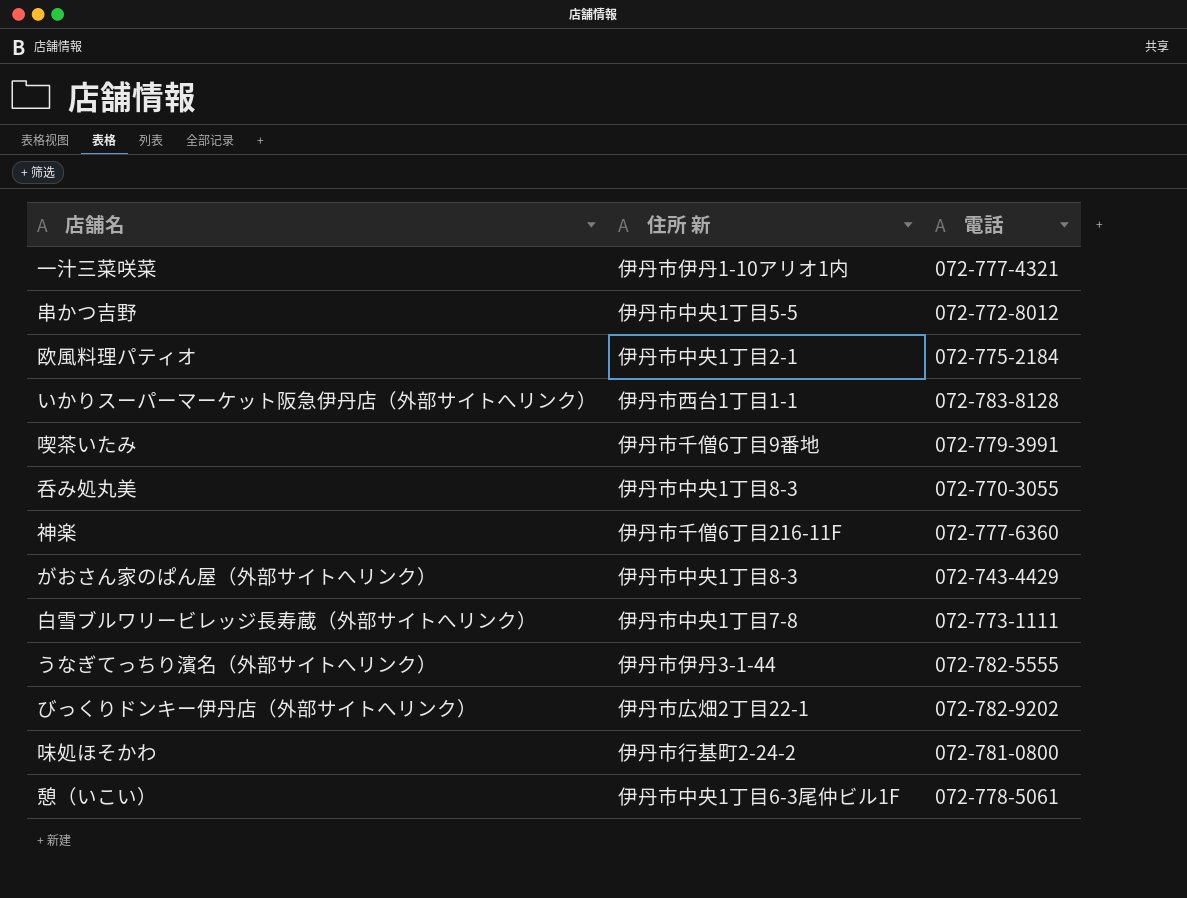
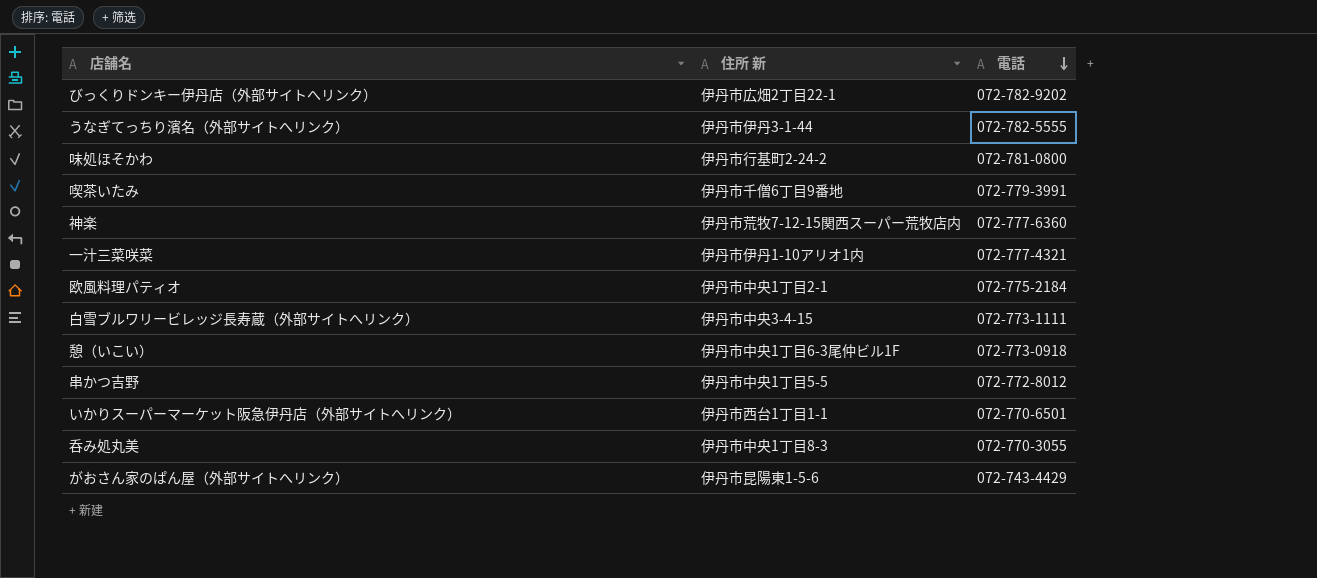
row order: none -> 電話 descending
神楽 | 住所 新: 伊丹市千僧6丁目216-11F -> 伊丹市荒牧7-12-15関西スーパー荒牧店内
白雪ブルワリービレッジ長寿蔵（外部サイトへリンク） | 住所 新: 伊丹市中央1丁目7-8 -> 伊丹市中央3-4-15
憩（いこい） | 電話: 072-778-5061 -> 072-773-0918
いかりスーパーマーケット阪急伊丹店（外部サイトへリンク） | 電話: 072-783-8128 -> 072-770-6501
がおさん家のぱん屋（外部サイトへリンク） | 住所 新: 伊丹市中央1丁目8-3 -> 伊丹市昆陽東1-5-6

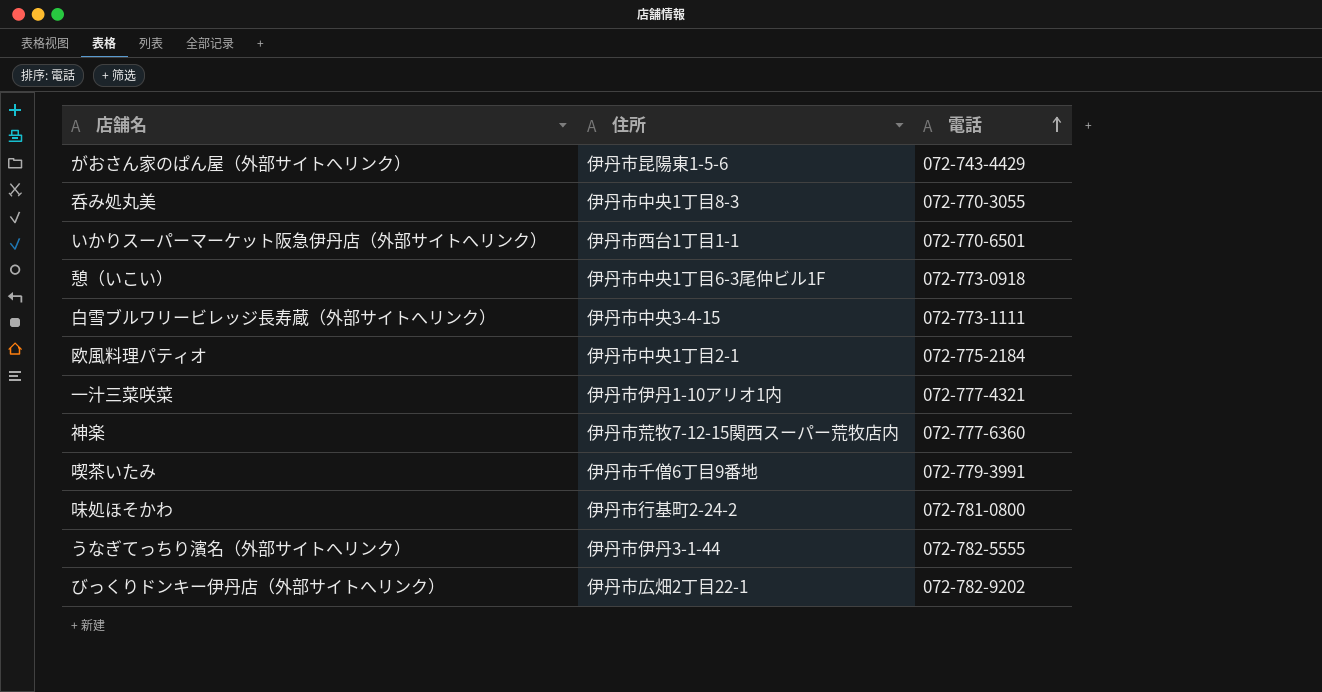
row order: 電話 descending -> 電話 ascending
column name: 住所 新 -> 住所
row 串かつ吉野: 伊丹市中央1丁目5-5 | 072-772-8012 -> none

